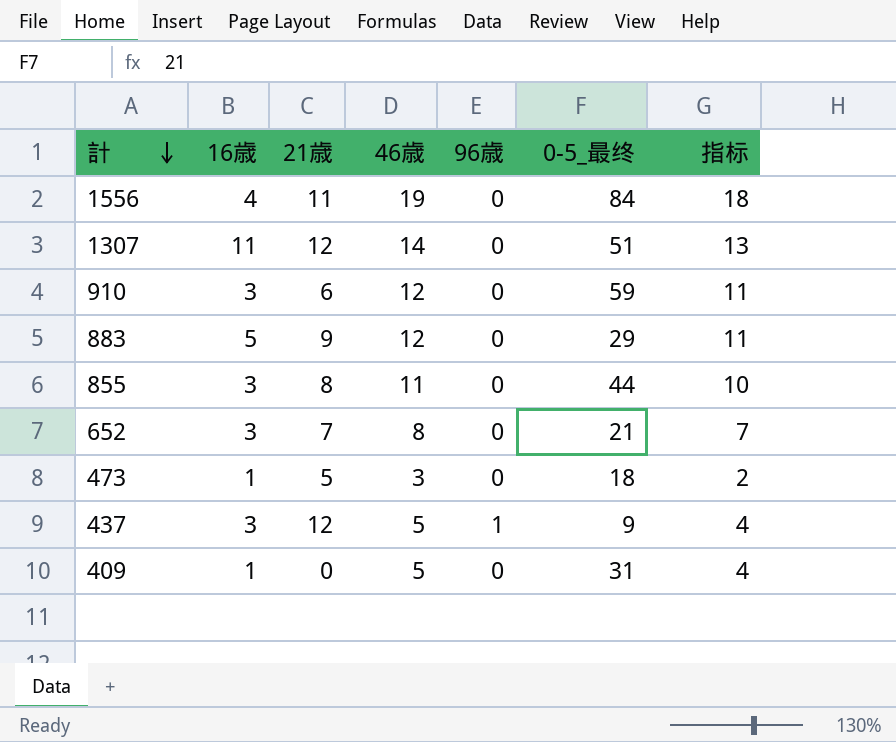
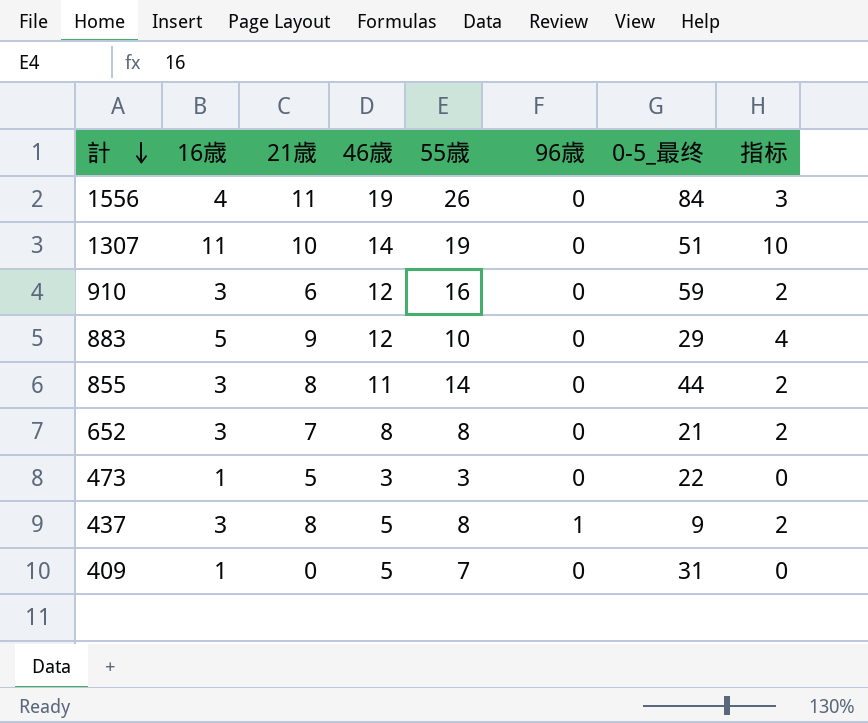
column 55歳 | position: none -> 5
column 指标 | formula: [46歳] - 1 -> [16歳] - 1
1307 | 21歳: 12 -> 10
473 | 0-5_最终: 18 -> 22
437 | 21歳: 12 -> 8

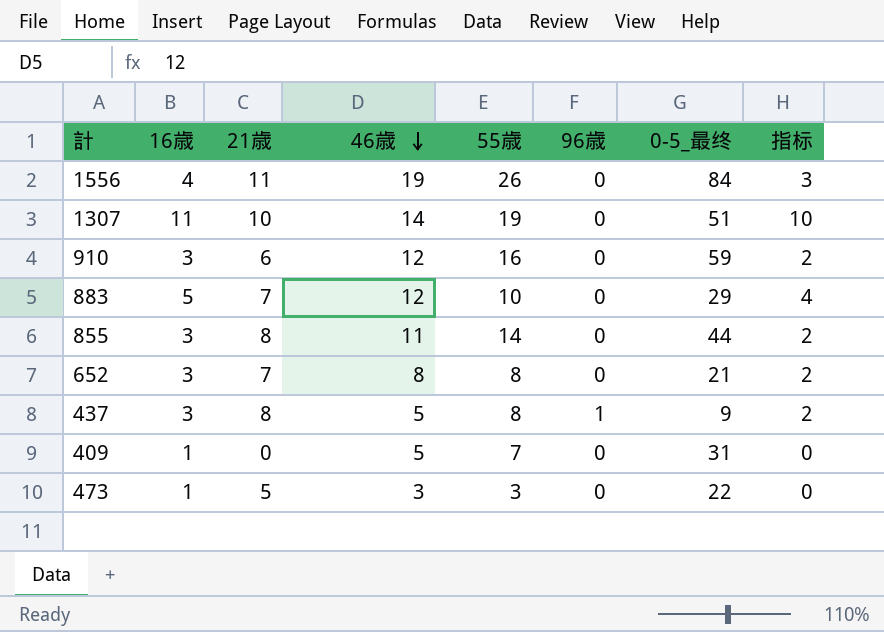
row order: 計 descending -> 46歳 descending
883 | 21歳: 9 -> 7

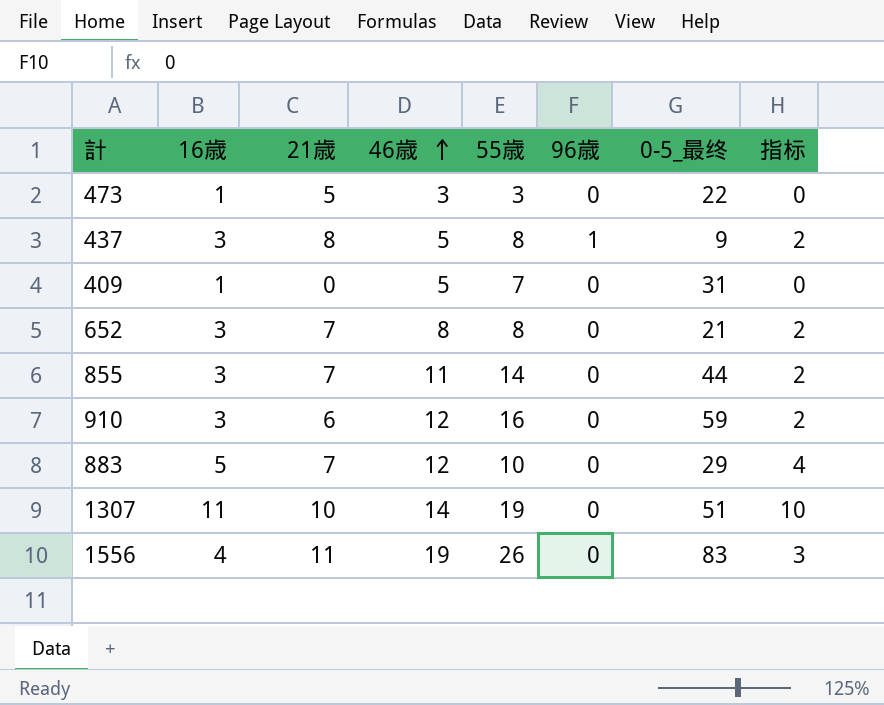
row order: 46歳 descending -> 46歳 ascending
855 | 21歳: 8 -> 7
1556 | 0-5_最终: 84 -> 83

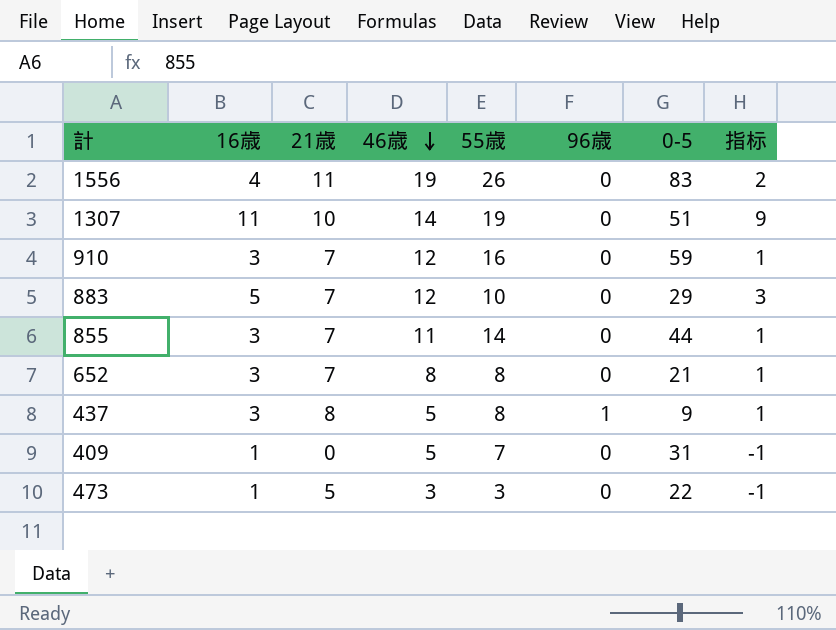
row order: 46歳 ascending -> 46歳 descending
column name: 0-5_最终 -> 0-5
column 指标 | formula: [16歳] - 1 -> [16歳] - 2
910 | 21歳: 6 -> 7

